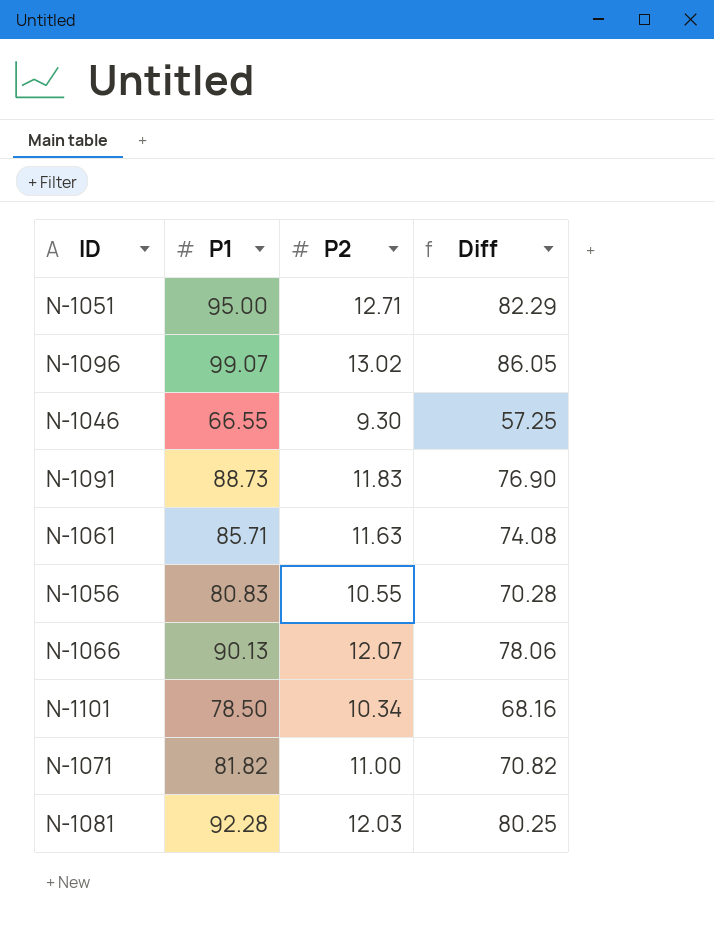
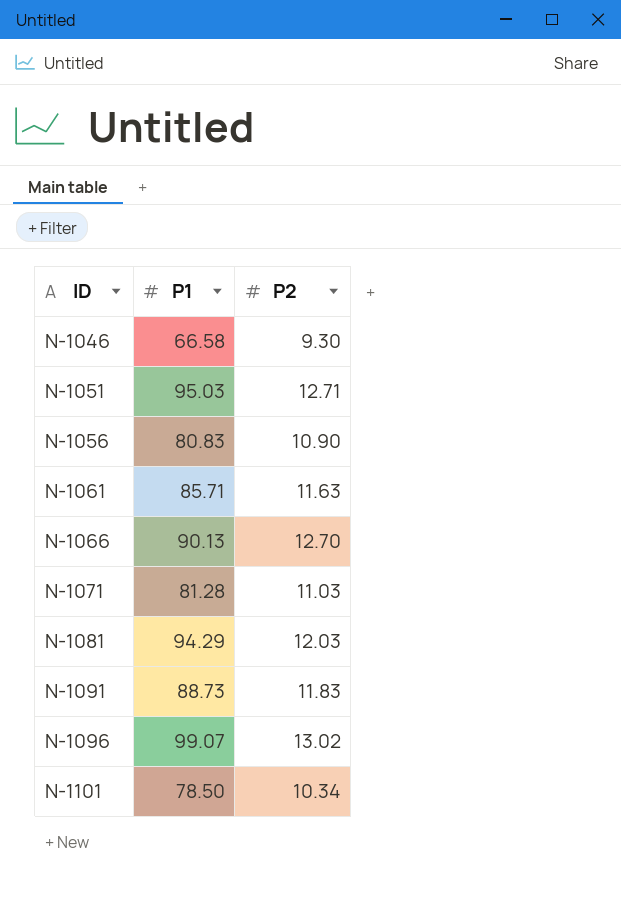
row order: none -> ID ascending
column Diff | formula: [P1] - [P2] -> none
N-1046 | P1: 66.55 -> 66.58
N-1051 | P1: 95.00 -> 95.03
N-1056 | P2: 10.55 -> 10.90
N-1066 | P2: 12.07 -> 12.70
N-1071 | P1: 81.82 -> 81.28
N-1071 | P2: 11.00 -> 11.03
N-1081 | P1: 92.28 -> 94.29

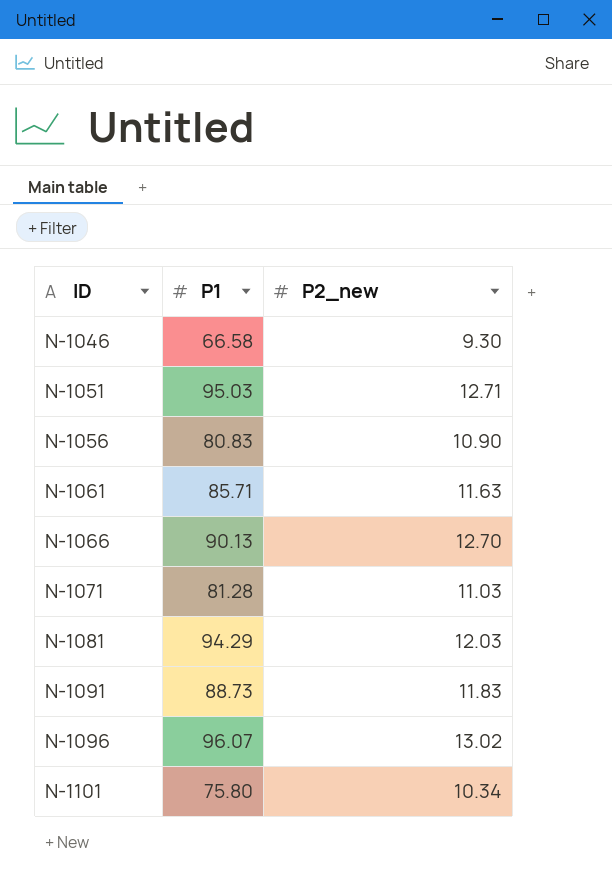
column name: P2 -> P2_new
N-1096 | P1: 99.07 -> 96.07
N-1101 | P1: 78.50 -> 75.80

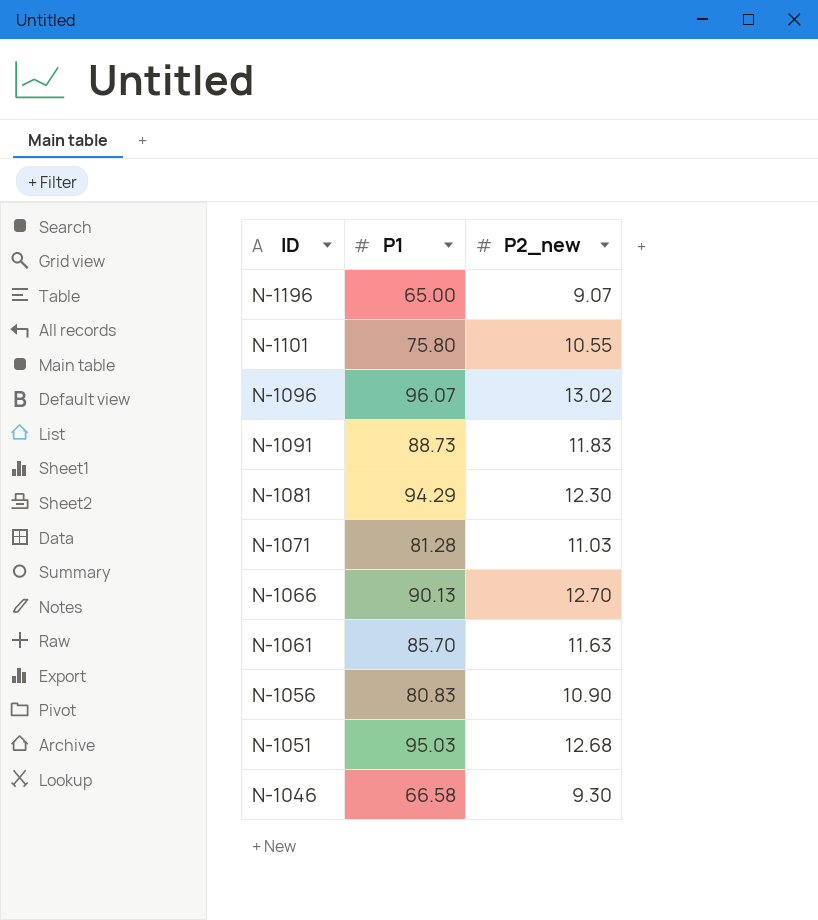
row order: ID ascending -> ID descending
row N-1196: none -> 65.00 | 9.07
N-1101 | P2_new: 10.34 -> 10.55
N-1081 | P2_new: 12.03 -> 12.30
N-1061 | P1: 85.71 -> 85.70
N-1051 | P2_new: 12.71 -> 12.68

